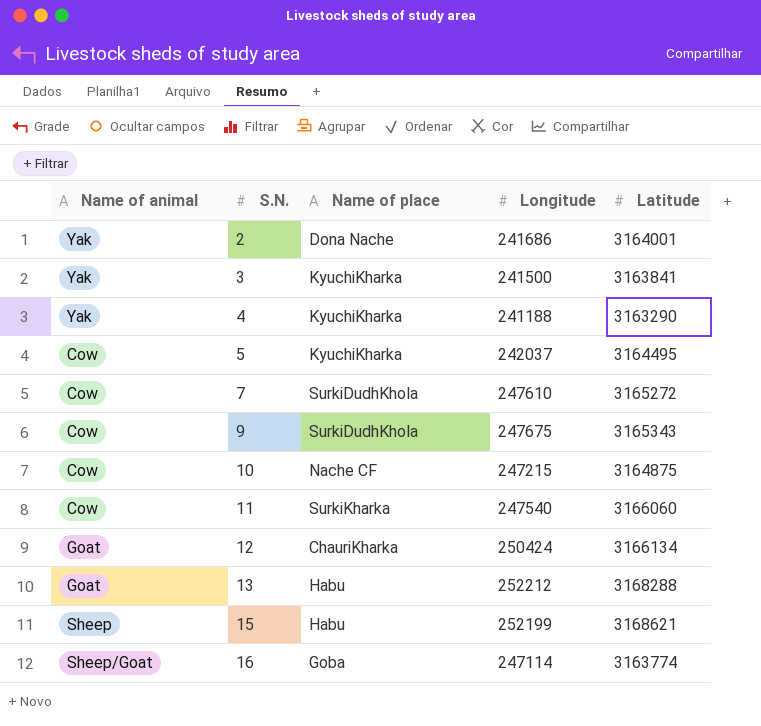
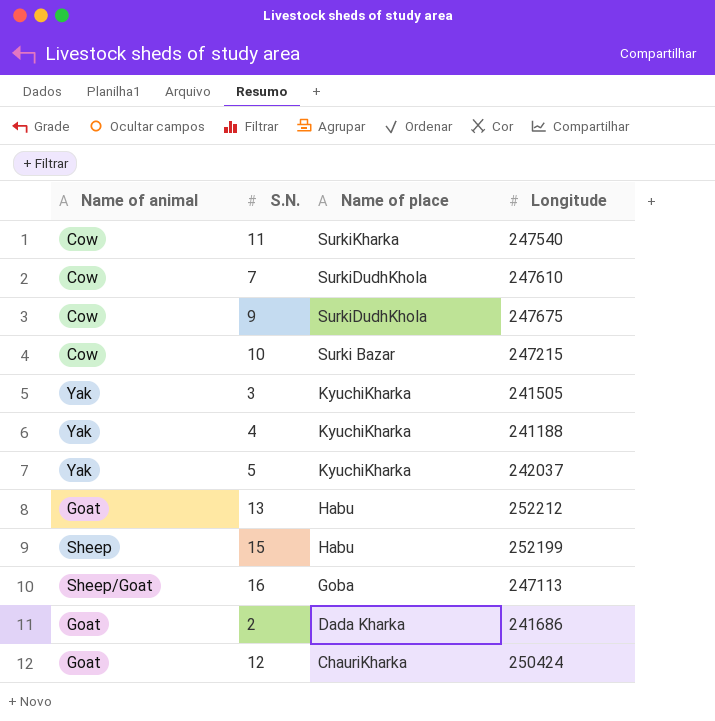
row order: S.N. ascending -> Name of place descending
column Latitude | position: 5 -> none
10 | Name of place: Nache CF -> Surki Bazar
3 | Longitude: 241500 -> 241505
5 | Name of animal: Cow -> Yak
16 | Longitude: 247114 -> 247113
2 | Name of animal: Yak -> Goat
2 | Name of place: Dona Nache -> Dada Kharka

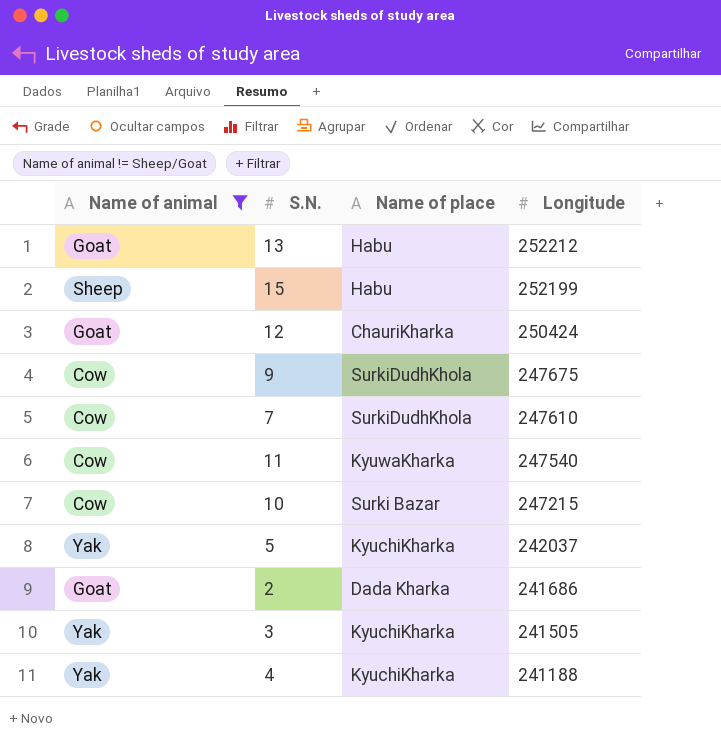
filter: none -> Name of animal != Sheep/Goat
row order: Name of place descending -> Longitude descending
11 | Name of place: SurkiKharka -> KyuwaKharka

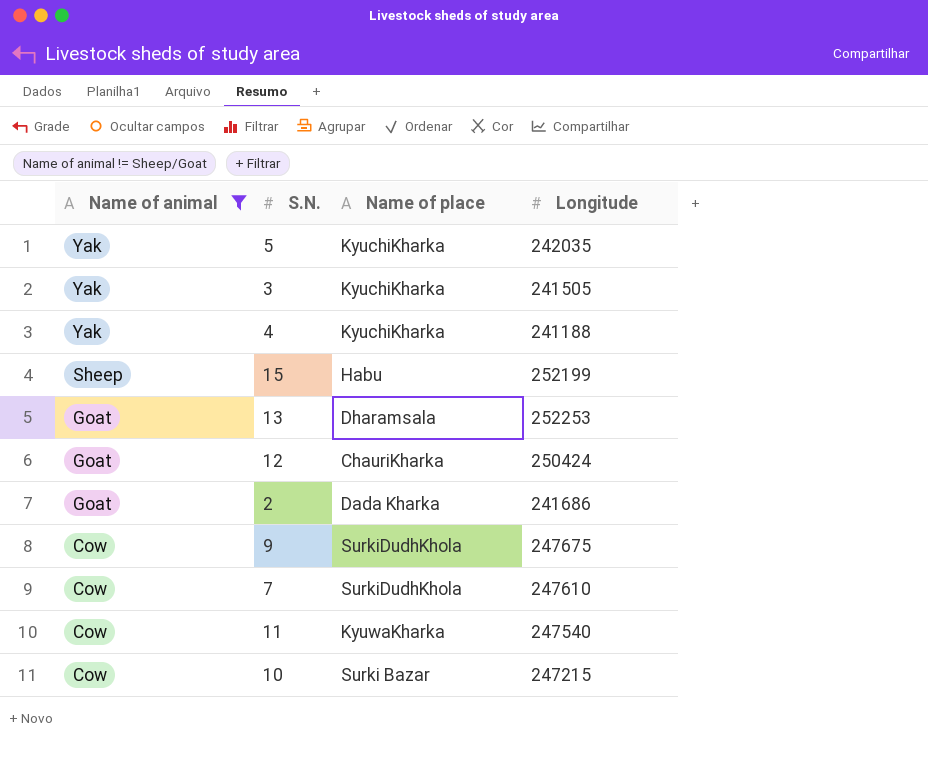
row order: Longitude descending -> Name of animal descending
5 | Longitude: 242037 -> 242035
13 | Name of place: Habu -> Dharamsala
13 | Longitude: 252212 -> 252253

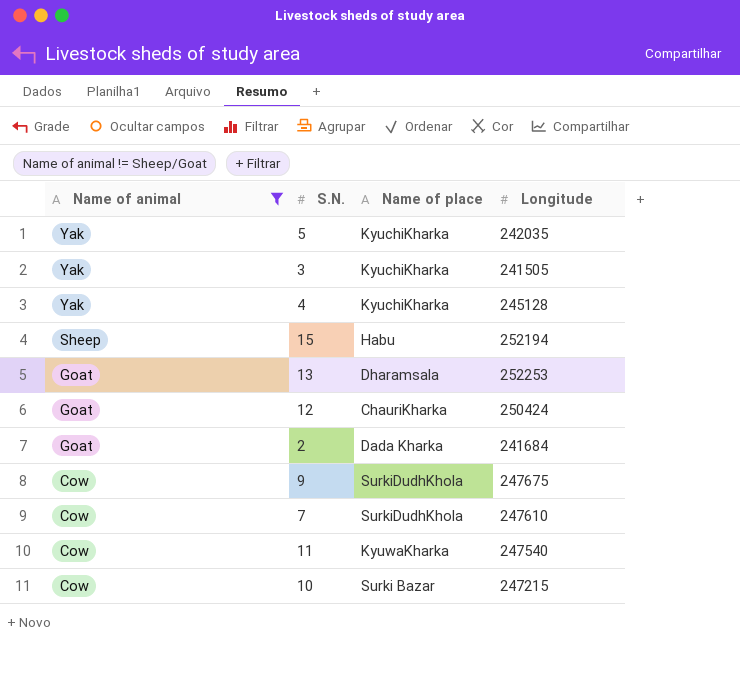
4 | Longitude: 241188 -> 245128
15 | Longitude: 252199 -> 252194
2 | Longitude: 241686 -> 241684

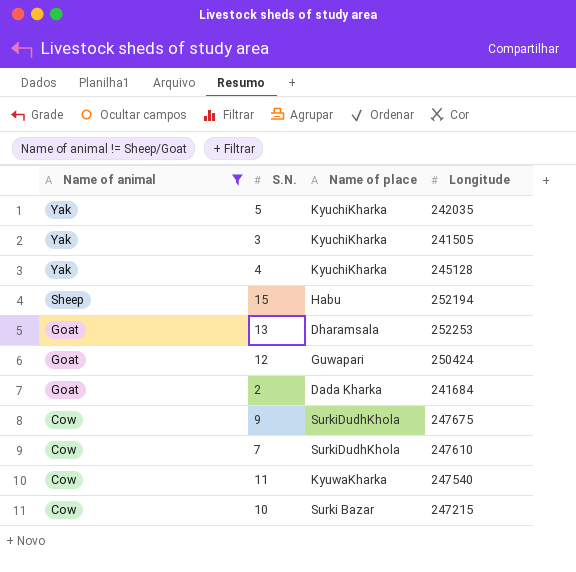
12 | Name of place: ChauriKharka -> Guwapari

